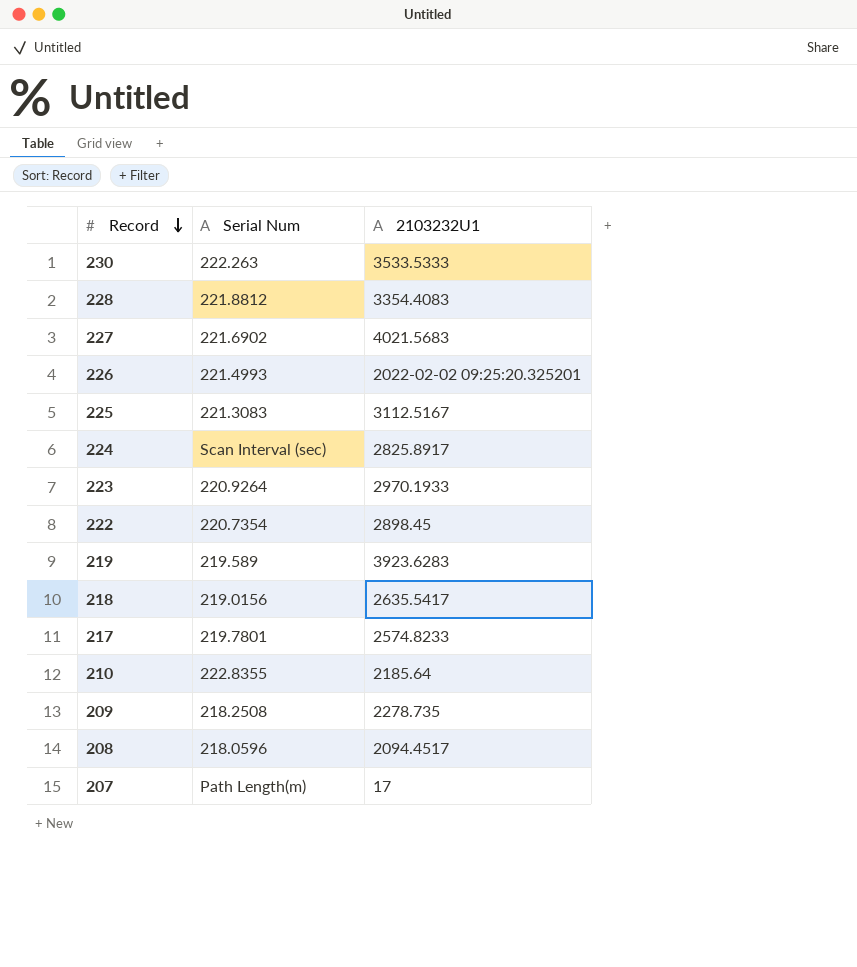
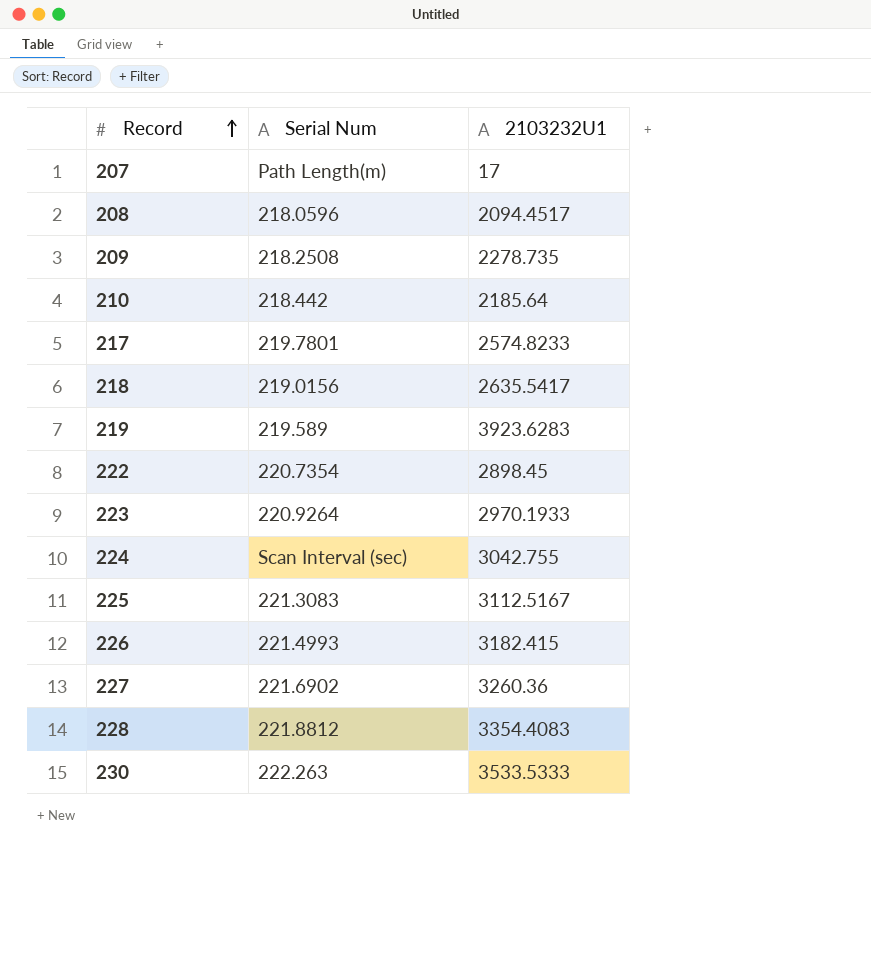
row order: Record descending -> Record ascending
210 | Serial Num: 222.8355 -> 218.442
224 | 2103232U1: 2825.8917 -> 3042.755
226 | 2103232U1: 2022-02-02 09:25:20.325201 -> 3182.415
227 | 2103232U1: 4021.5683 -> 3260.36

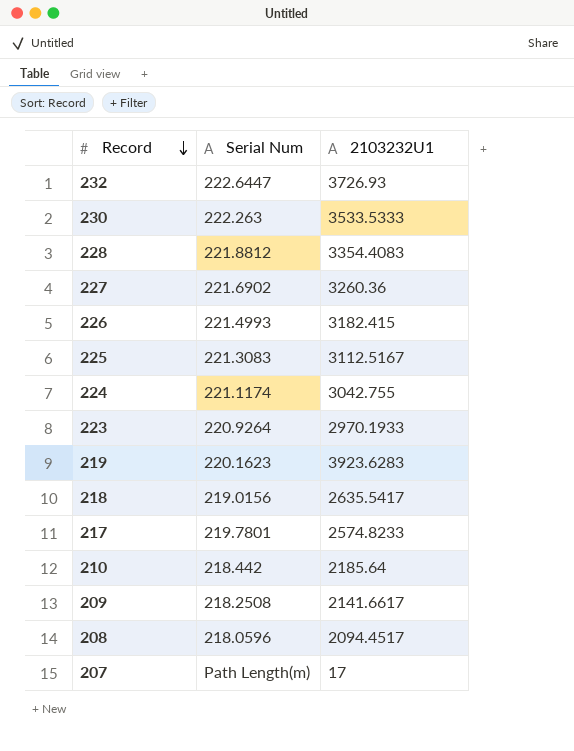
row order: Record ascending -> Record descending
row 222: 220.7354 | 2898.45 -> none
row 232: none -> 222.6447 | 3726.93
224 | Serial Num: Scan Interval (sec) -> 221.1174
219 | Serial Num: 219.589 -> 220.1623
209 | 2103232U1: 2278.735 -> 2141.6617

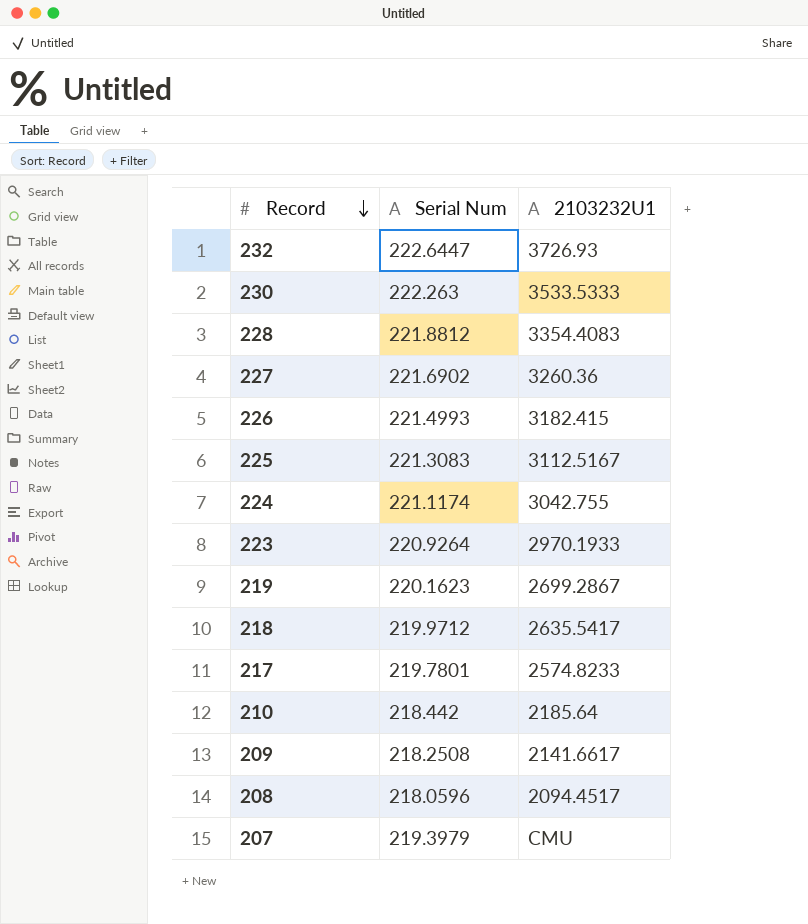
219 | 2103232U1: 3923.6283 -> 2699.2867
218 | Serial Num: 219.0156 -> 219.9712
207 | Serial Num: Path Length(m) -> 219.3979
207 | 2103232U1: 17 -> CMU

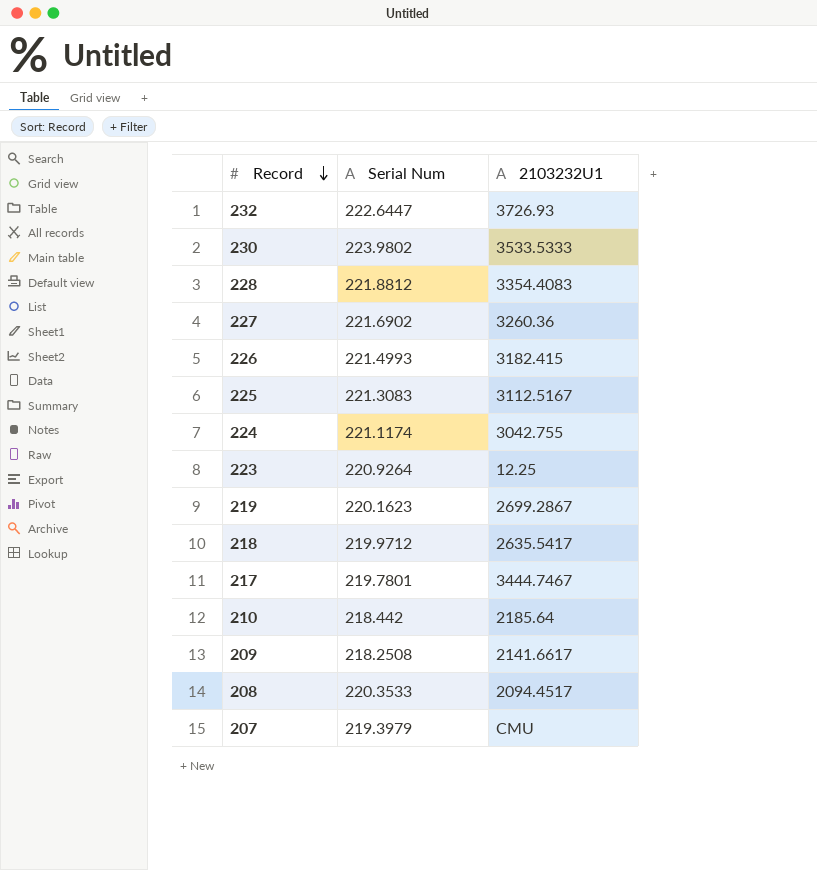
230 | Serial Num: 222.263 -> 223.9802
223 | 2103232U1: 2970.1933 -> 12.25
217 | 2103232U1: 2574.8233 -> 3444.7467
208 | Serial Num: 218.0596 -> 220.3533

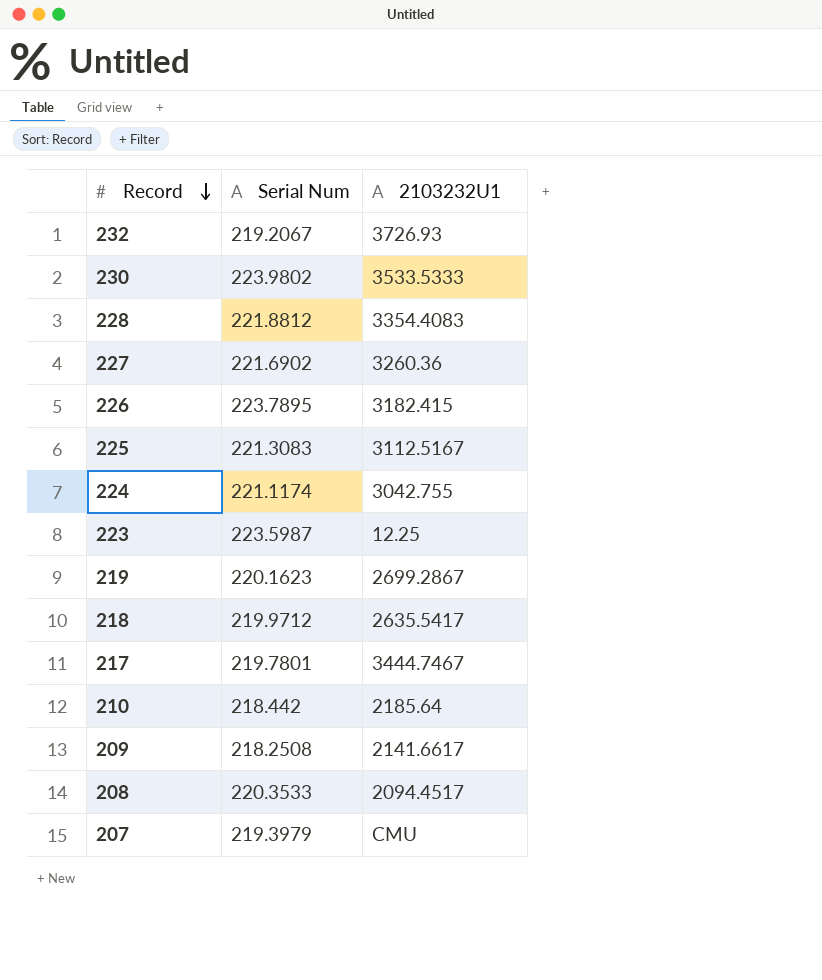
232 | Serial Num: 222.6447 -> 219.2067
226 | Serial Num: 221.4993 -> 223.7895
223 | Serial Num: 220.9264 -> 223.5987

